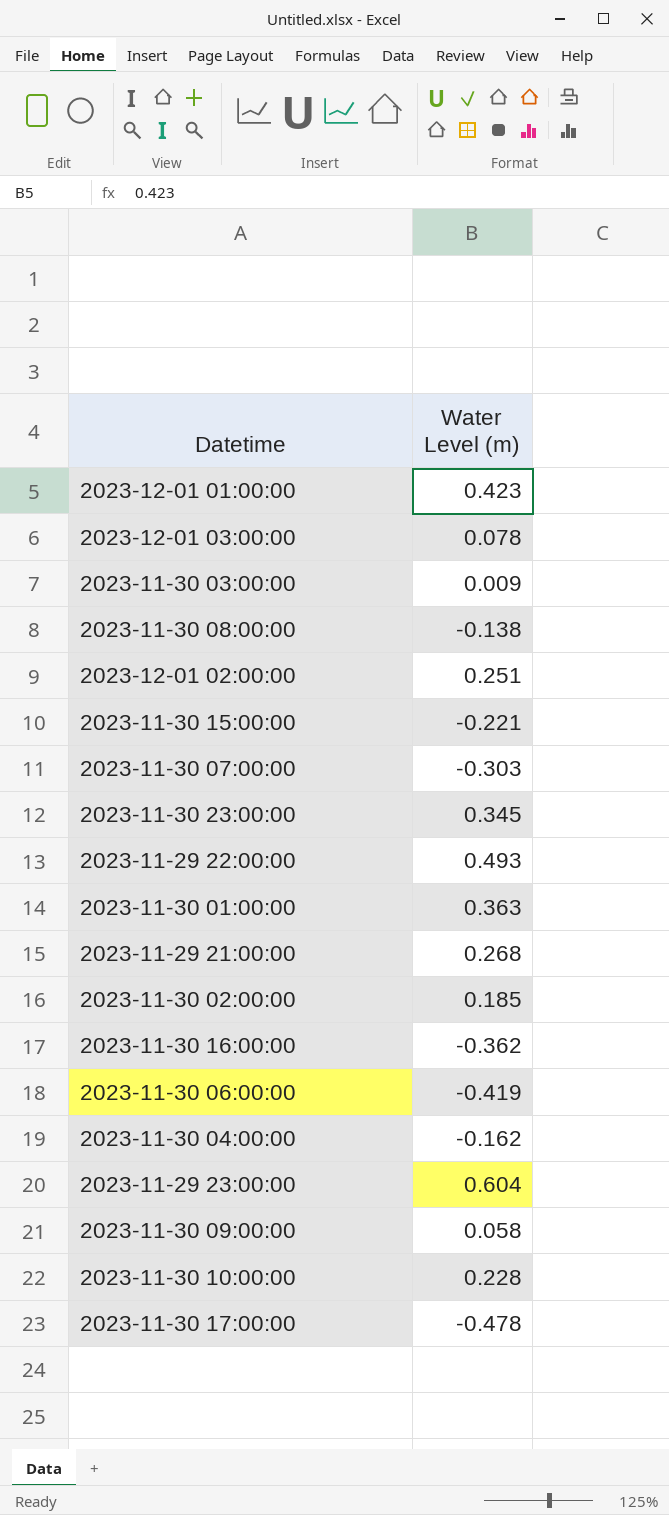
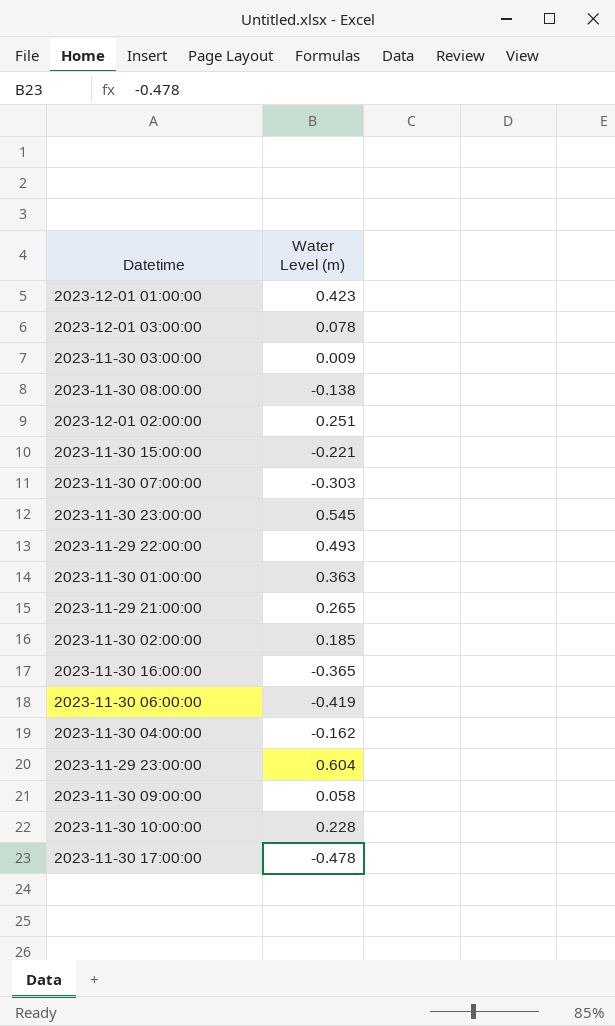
2023-11-30 23:00:00 | Water Level (m): 0.345 -> 0.545
2023-11-29 21:00:00 | Water Level (m): 0.268 -> 0.265
2023-11-30 16:00:00 | Water Level (m): -0.362 -> -0.365

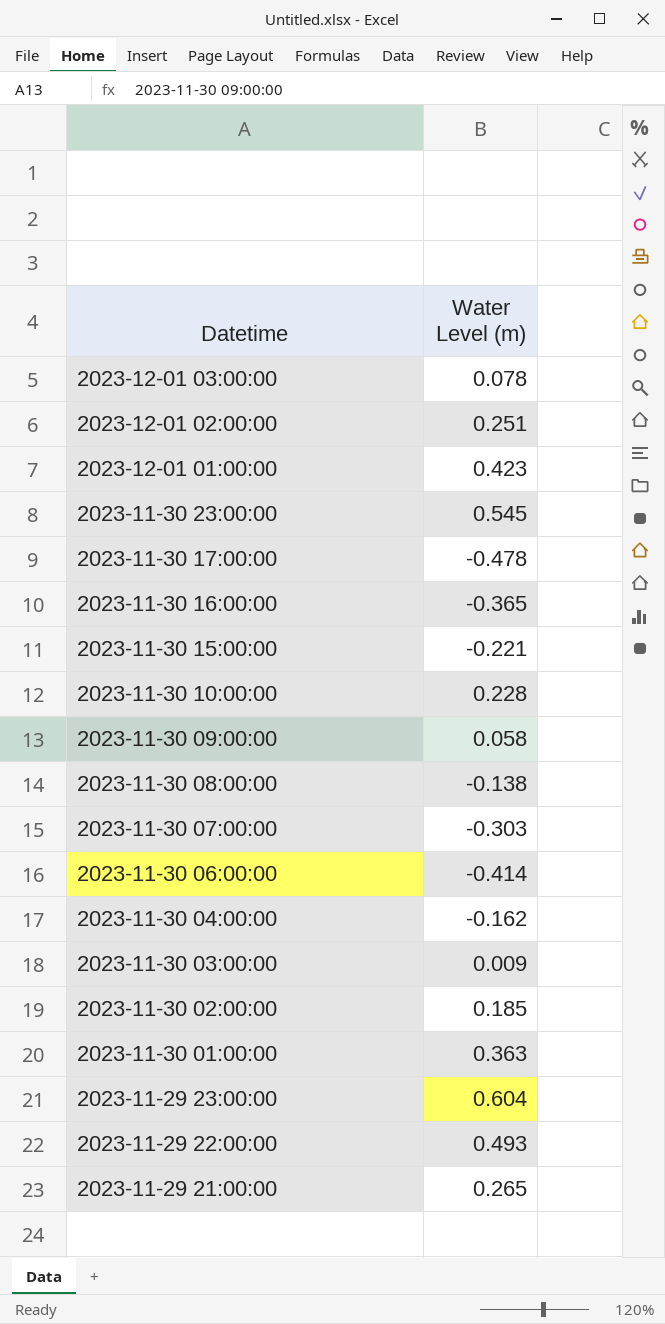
row order: none -> Datetime descending
2023-11-30 06:00:00 | Water Level (m): -0.419 -> -0.414

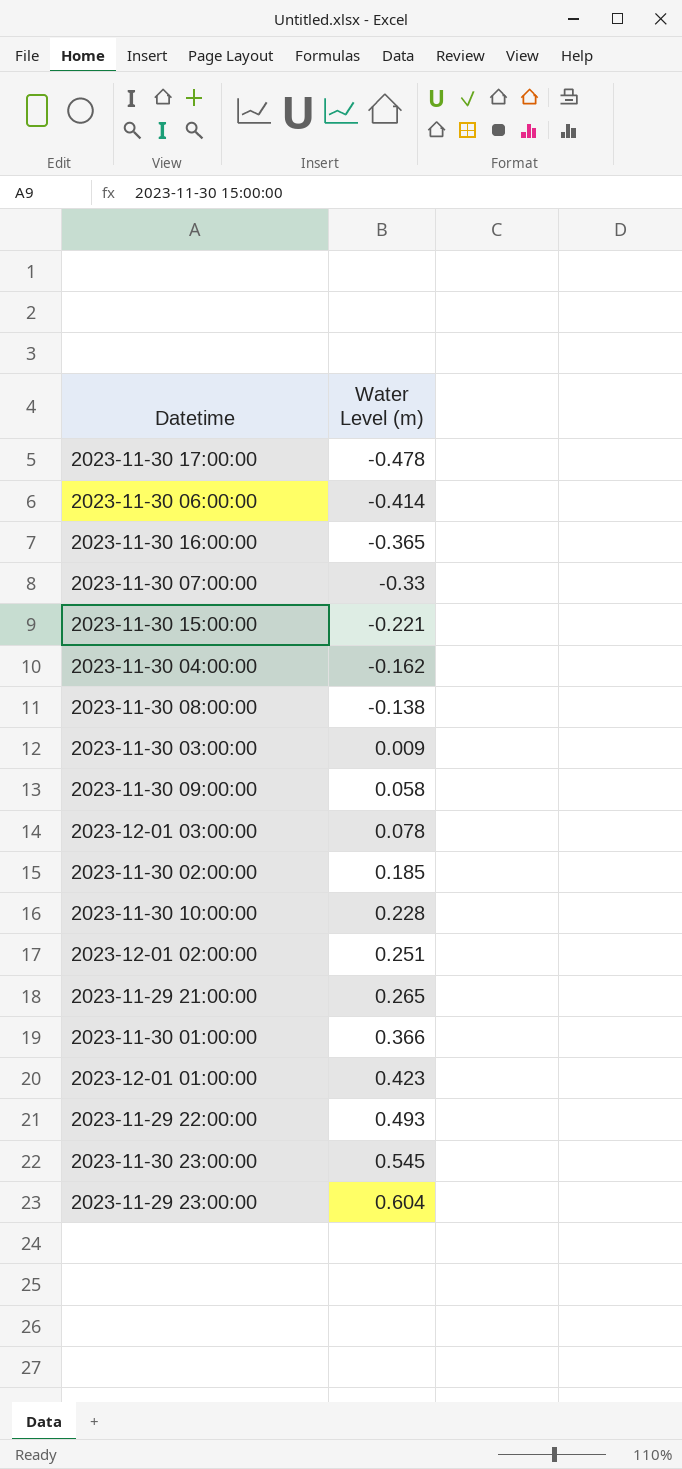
row order: Datetime descending -> Water Level (m) ascending
2023-11-30 07:00:00 | Water Level (m): -0.303 -> -0.33
2023-11-30 01:00:00 | Water Level (m): 0.363 -> 0.366

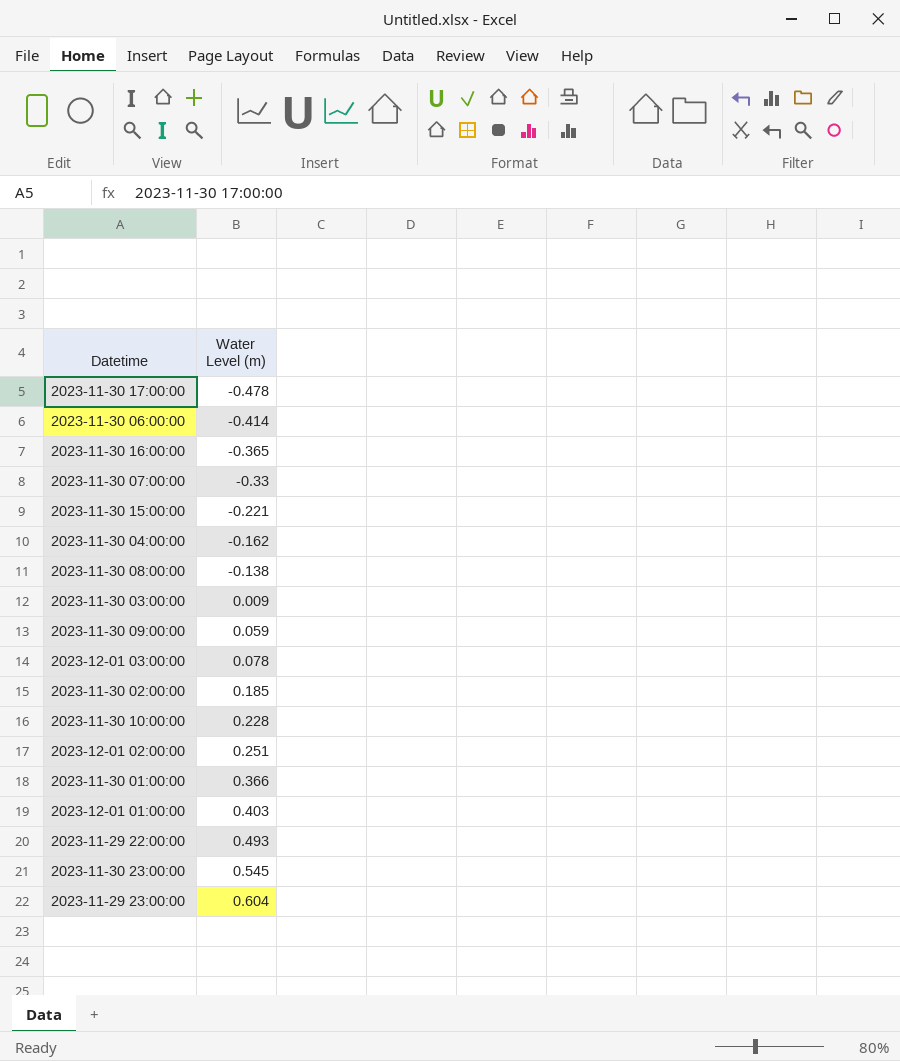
row 2023-11-29 21:00:00: 0.265 -> none
2023-11-30 09:00:00 | Water Level (m): 0.058 -> 0.059
2023-12-01 01:00:00 | Water Level (m): 0.423 -> 0.403

